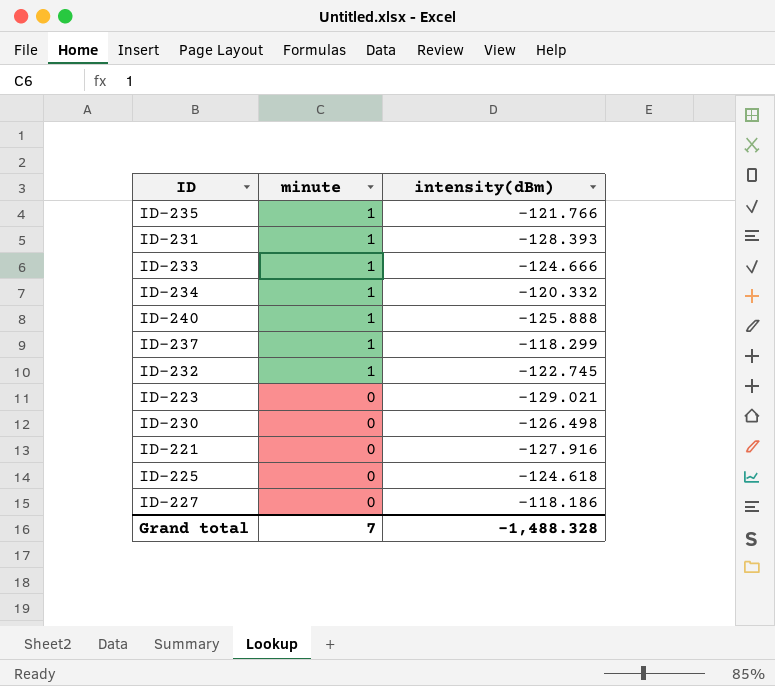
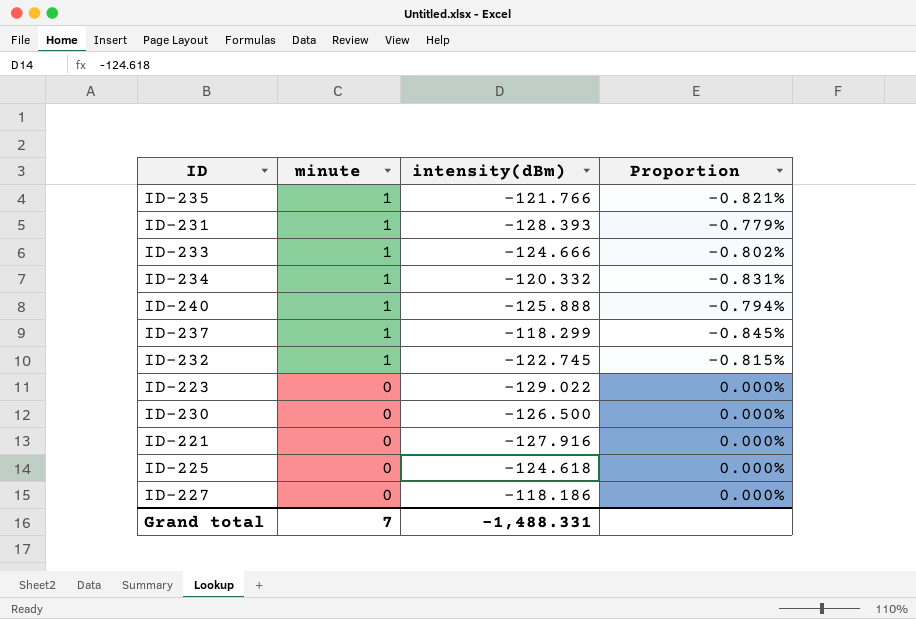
column Proportion | formula: none -> [minute] / [intensity(dBm)]
ID-223 | intensity(dBm): -129.021 -> -129.022
ID-230 | intensity(dBm): -126.498 -> -126.500
Grand total | intensity(dBm): -1,488.328 -> -1,488.331

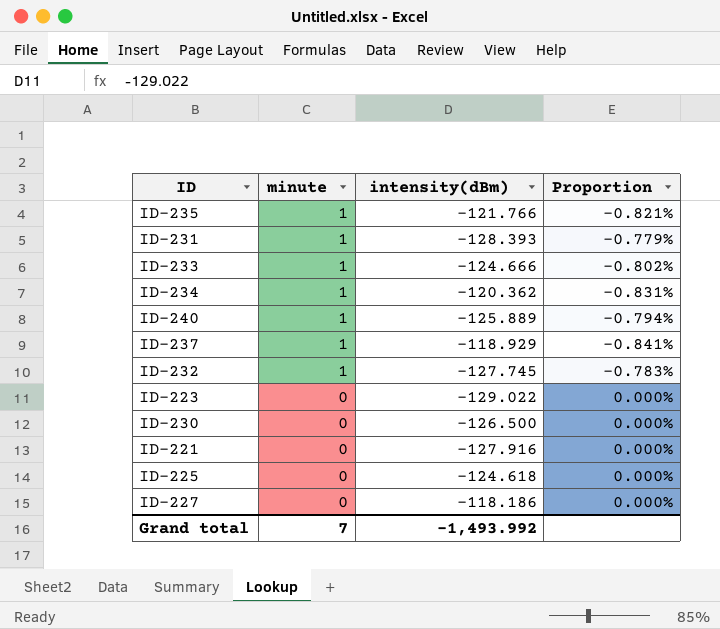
ID-234 | intensity(dBm): -120.332 -> -120.362
ID-240 | intensity(dBm): -125.888 -> -125.889
ID-237 | intensity(dBm): -118.299 -> -118.929
ID-237 | Proportion: -0.845% -> -0.841%
ID-232 | intensity(dBm): -122.745 -> -127.745
ID-232 | Proportion: -0.815% -> -0.783%
Grand total | intensity(dBm): -1,488.331 -> -1,493.992

